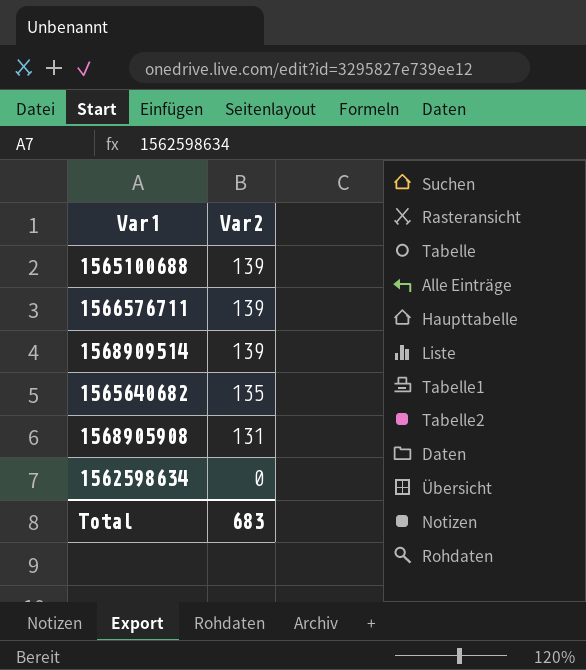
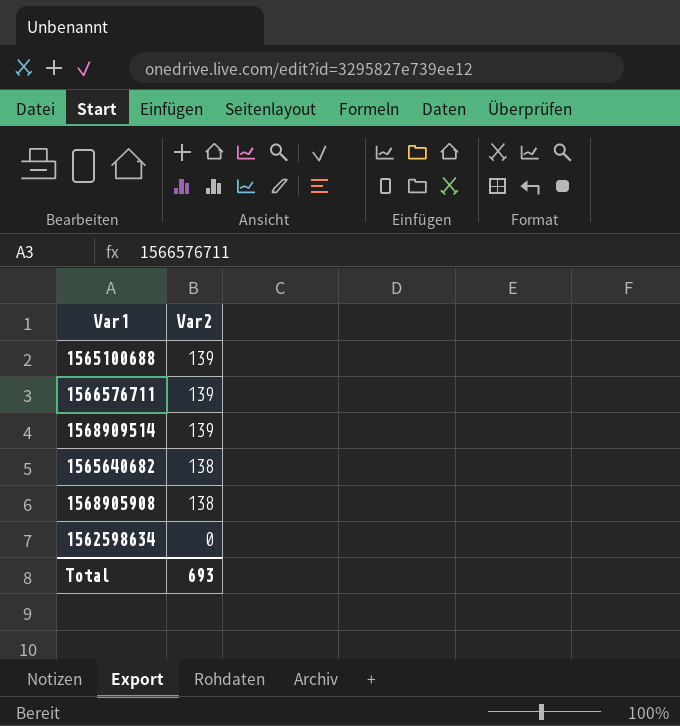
1565640682 | Var2: 135 -> 138
1568905908 | Var2: 131 -> 138
Total | Var2: 683 -> 693

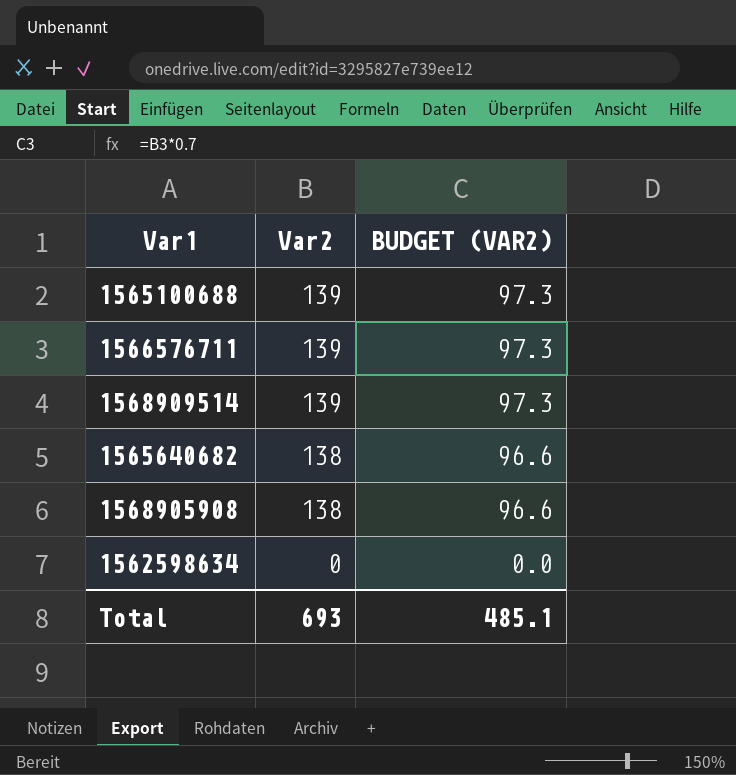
column BUDGET (VAR2) | formula: none -> [Var2] * 0.7

